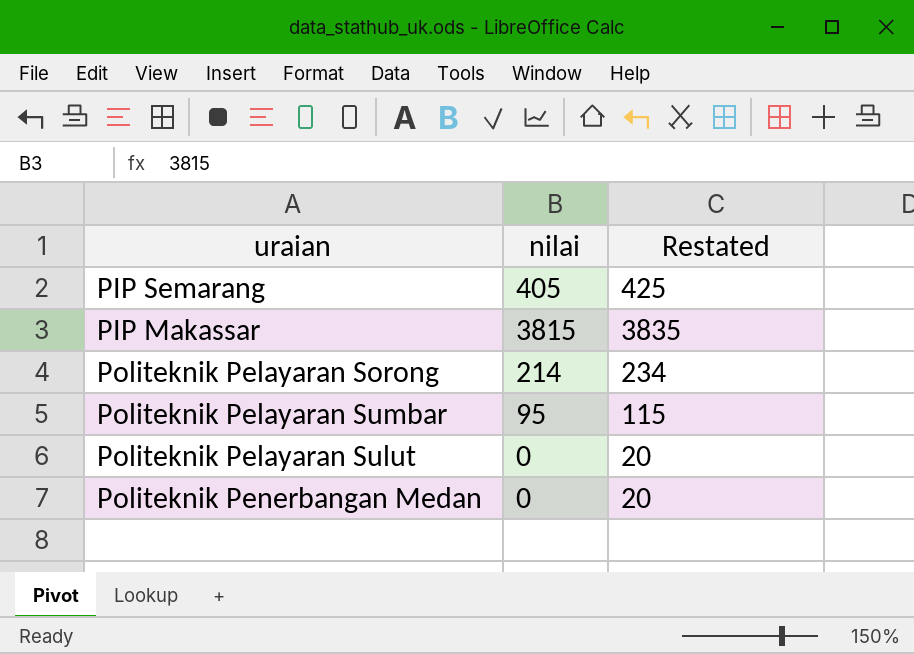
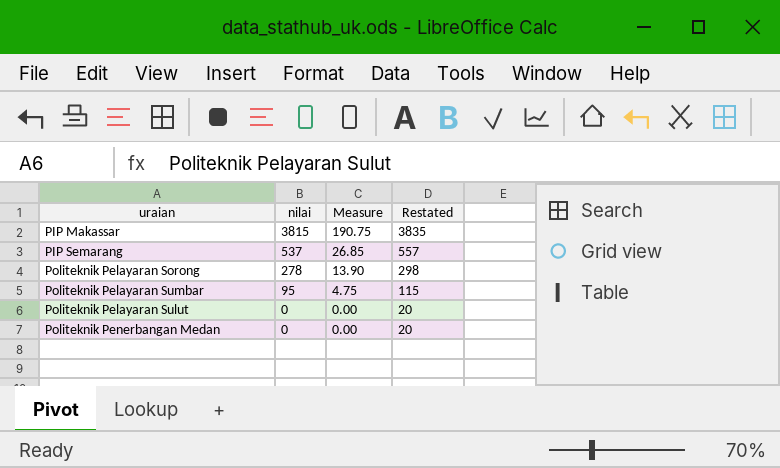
row order: none -> nilai descending
column Measure | formula: none -> [nilai] * 0.05
PIP Semarang | nilai: 405 -> 537
PIP Semarang | Restated: 425 -> 557
Politeknik Pelayaran Sorong | nilai: 214 -> 278
Politeknik Pelayaran Sorong | Restated: 234 -> 298

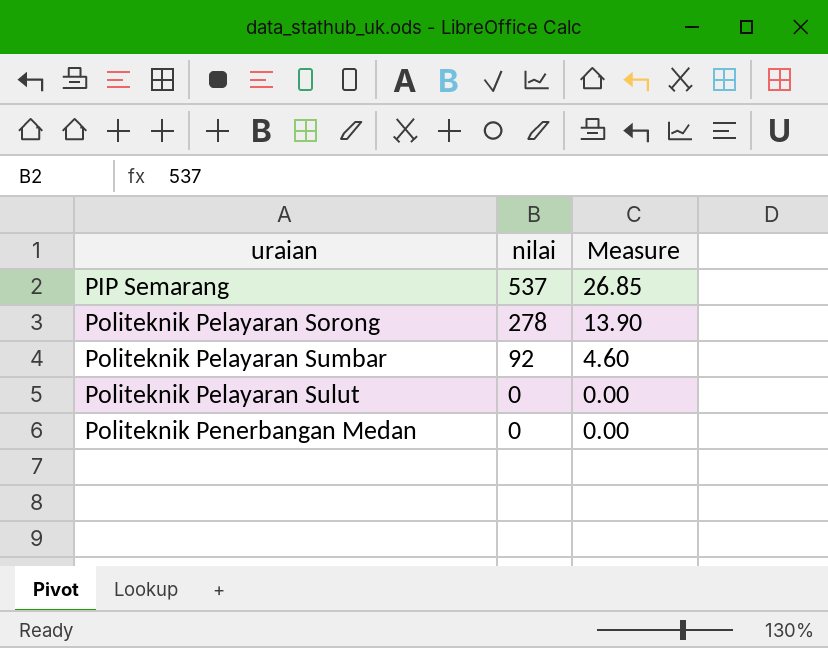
column Restated | formula: [nilai] + 20 -> none
row PIP Makassar: 3815 | 190.75 | 3835 -> none
Politeknik Pelayaran Sumbar | nilai: 95 -> 92
Politeknik Pelayaran Sumbar | Measure: 4.75 -> 4.60

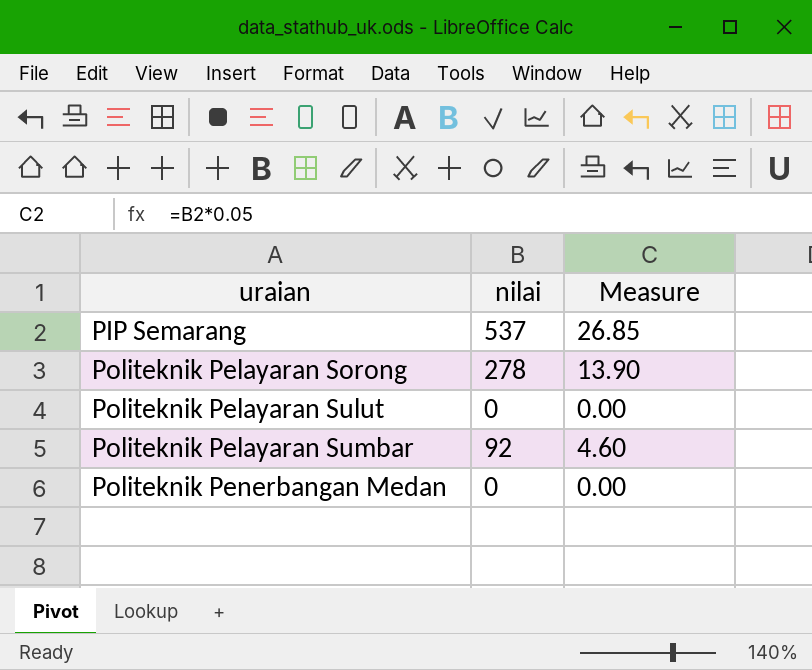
row order: nilai descending -> uraian ascending

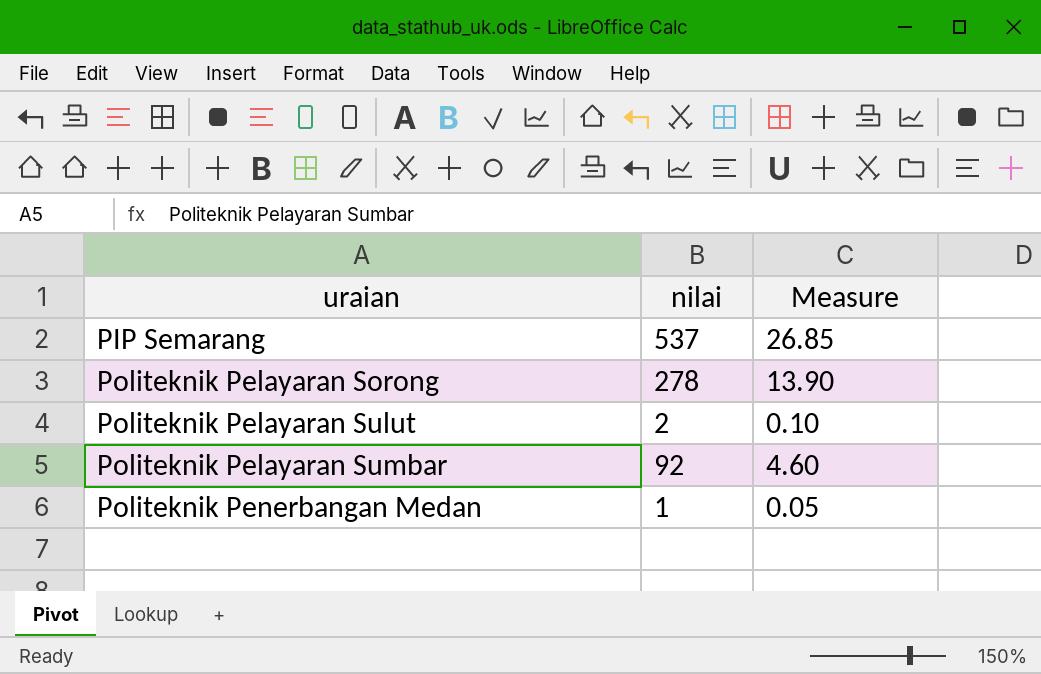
Politeknik Pelayaran Sulut | nilai: 0 -> 2
Politeknik Pelayaran Sulut | Measure: 0.00 -> 0.10
Politeknik Penerbangan Medan | nilai: 0 -> 1
Politeknik Penerbangan Medan | Measure: 0.00 -> 0.05

